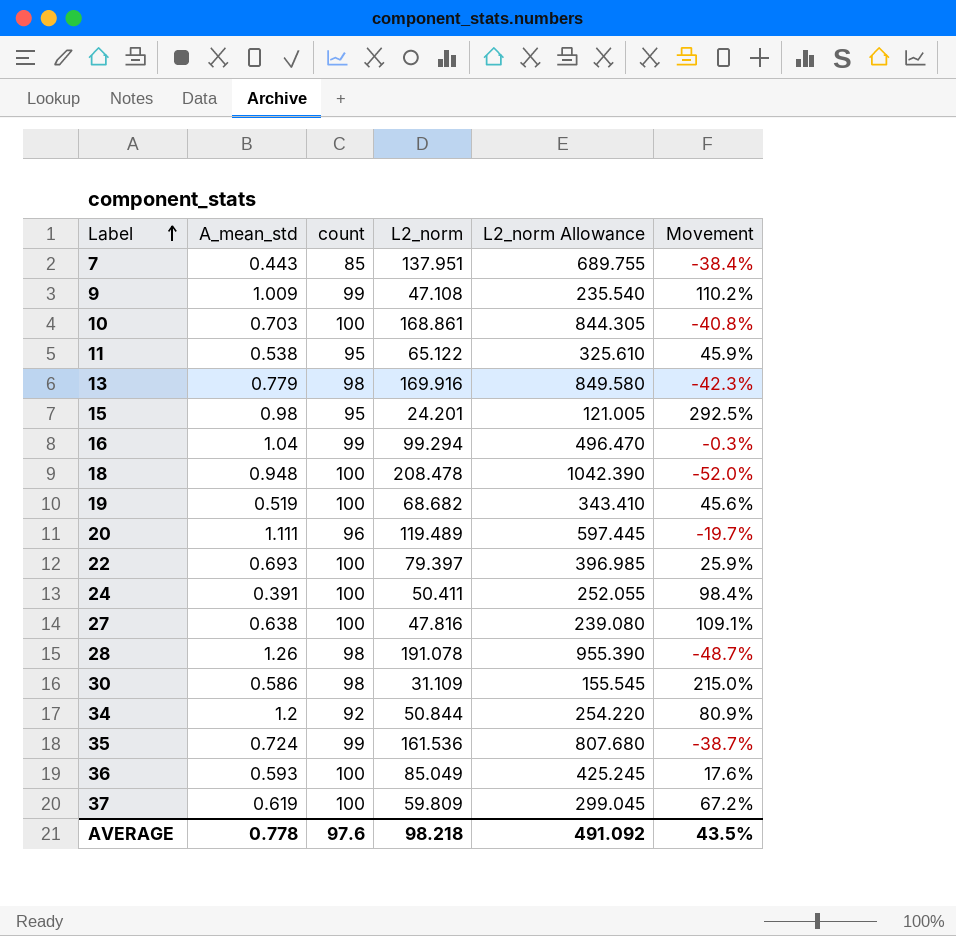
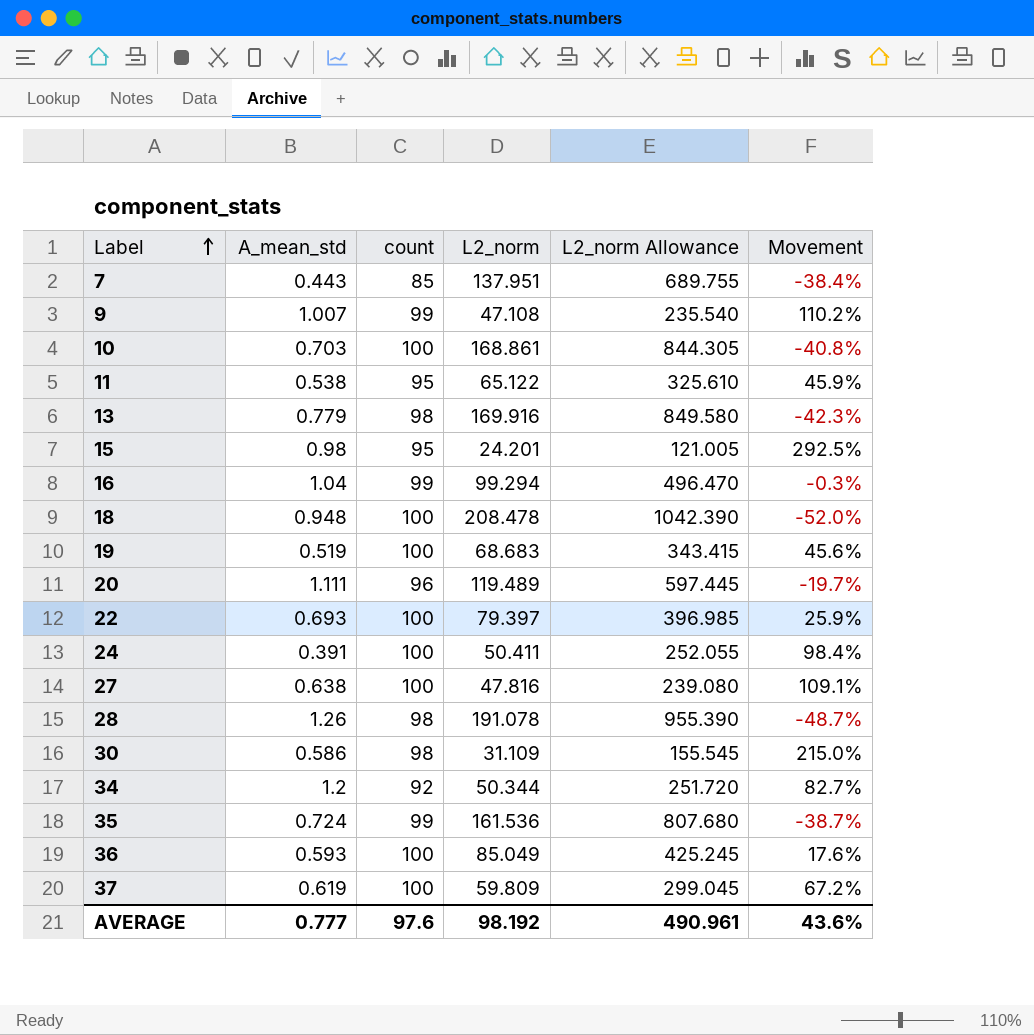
9 | A_mean_std: 1.009 -> 1.007
19 | L2_norm: 68.682 -> 68.683
19 | L2_norm Allowance: 343.410 -> 343.415
34 | L2_norm: 50.844 -> 50.344
34 | L2_norm Allowance: 254.220 -> 251.720
34 | Movement: 80.9% -> 82.7%
AVERAGE | A_mean_std: 0.778 -> 0.777
AVERAGE | L2_norm: 98.218 -> 98.192
AVERAGE | L2_norm Allowance: 491.092 -> 490.961
AVERAGE | Movement: 43.5% -> 43.6%

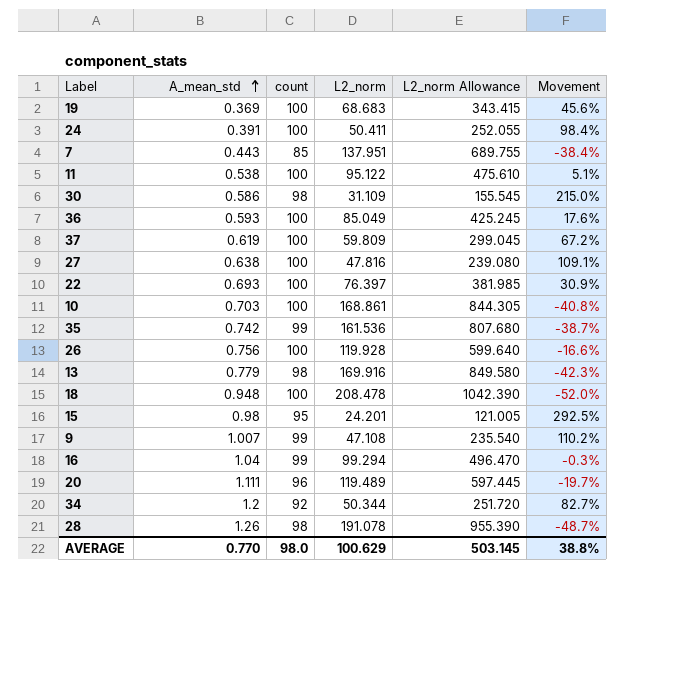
row order: Label ascending -> A_mean_std ascending
19 | A_mean_std: 0.519 -> 0.369
11 | count: 95 -> 100
11 | L2_norm: 65.122 -> 95.122
11 | L2_norm Allowance: 325.610 -> 475.610
11 | Movement: 45.9% -> 5.1%
22 | L2_norm: 79.397 -> 76.397
22 | L2_norm Allowance: 396.985 -> 381.985
22 | Movement: 25.9% -> 30.9%
35 | A_mean_std: 0.724 -> 0.742
row 26: none -> 0.756 | 100 | 119.928 | 599.640 | -16.6%
AVERAGE | A_mean_std: 0.777 -> 0.770
AVERAGE | count: 97.6 -> 98.0
AVERAGE | L2_norm: 98.192 -> 100.629
AVERAGE | L2_norm Allowance: 490.961 -> 503.145
AVERAGE | Movement: 43.6% -> 38.8%

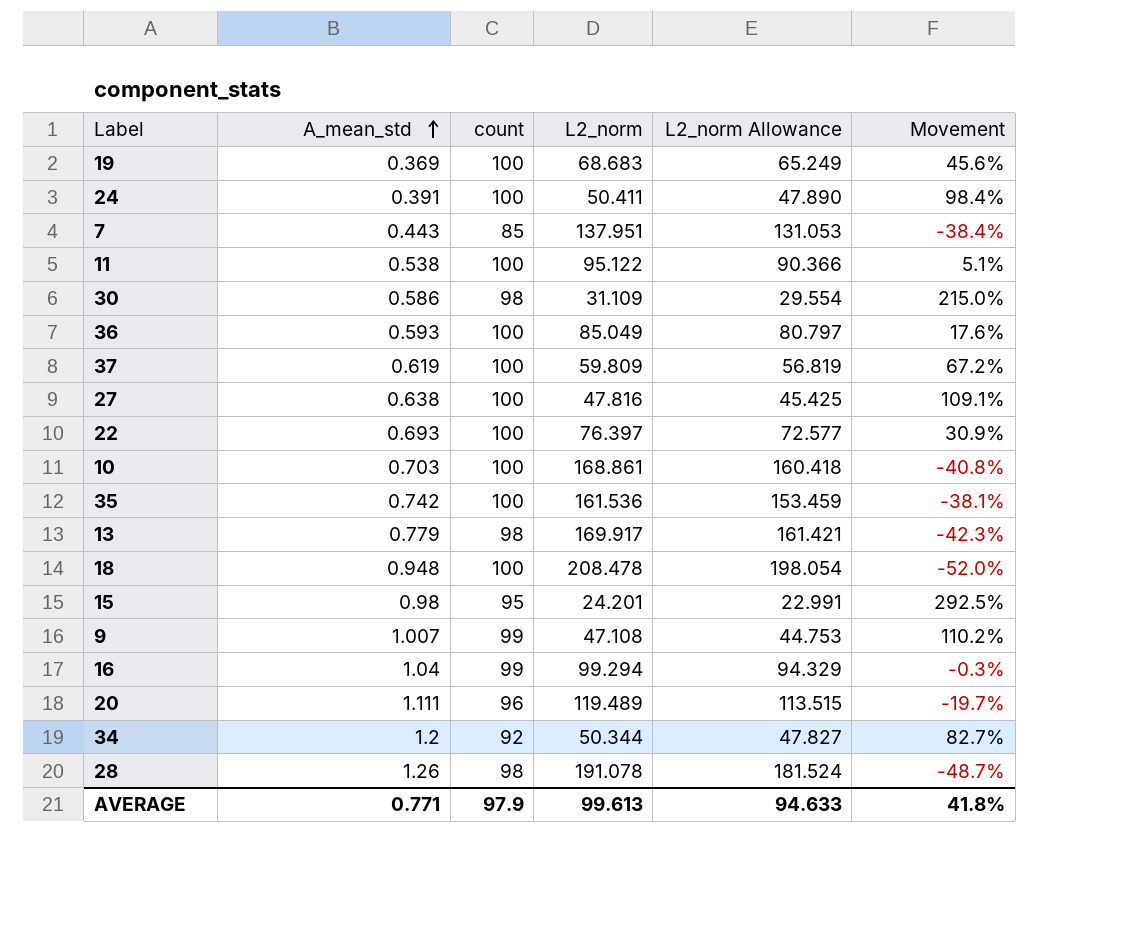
column L2_norm Allowance | formula: [L2_norm] * 5 -> [L2_norm] * 0.95
row 26: 0.756 | 100 | 119.928 | 599.640 | -16.6% -> none
35 | count: 99 -> 100
35 | Movement: -38.7% -> -38.1%
13 | L2_norm: 169.916 -> 169.917
AVERAGE | A_mean_std: 0.770 -> 0.771
AVERAGE | count: 98.0 -> 97.9
AVERAGE | L2_norm: 100.629 -> 99.613
AVERAGE | L2_norm Allowance: 503.145 -> 94.633
AVERAGE | Movement: 38.8% -> 41.8%

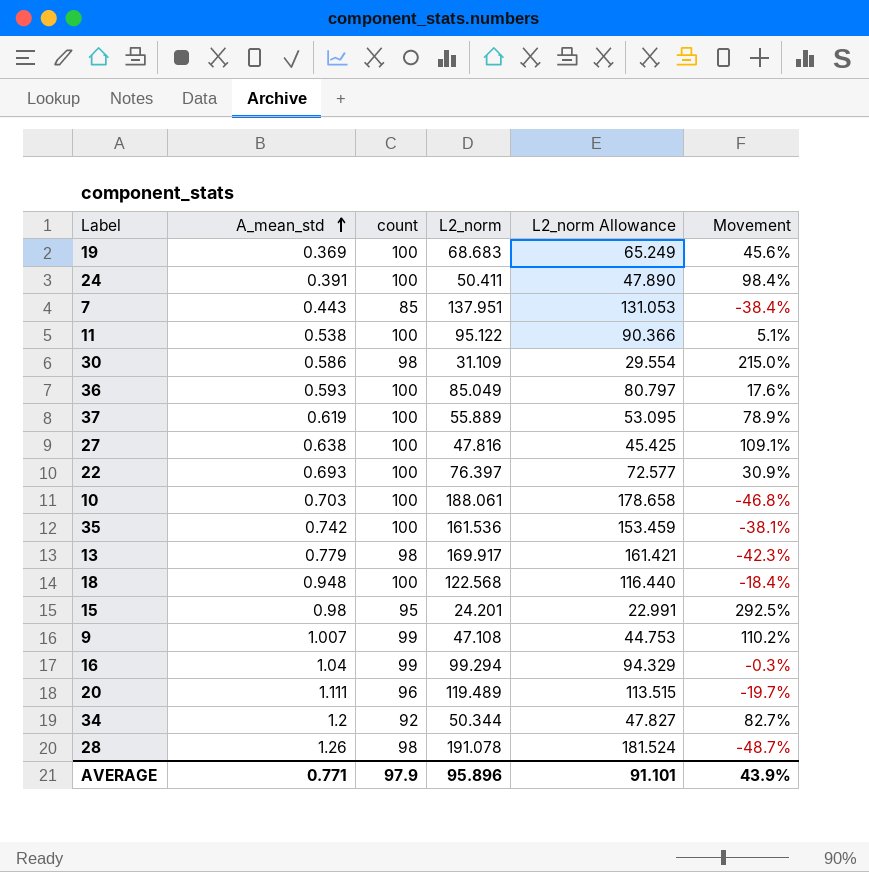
37 | L2_norm: 59.809 -> 55.889
37 | L2_norm Allowance: 56.819 -> 53.095
37 | Movement: 67.2% -> 78.9%
10 | L2_norm: 168.861 -> 188.061
10 | L2_norm Allowance: 160.418 -> 178.658
10 | Movement: -40.8% -> -46.8%
18 | L2_norm: 208.478 -> 122.568
18 | L2_norm Allowance: 198.054 -> 116.440
18 | Movement: -52.0% -> -18.4%
AVERAGE | L2_norm: 99.613 -> 95.896
AVERAGE | L2_norm Allowance: 94.633 -> 91.101
AVERAGE | Movement: 41.8% -> 43.9%

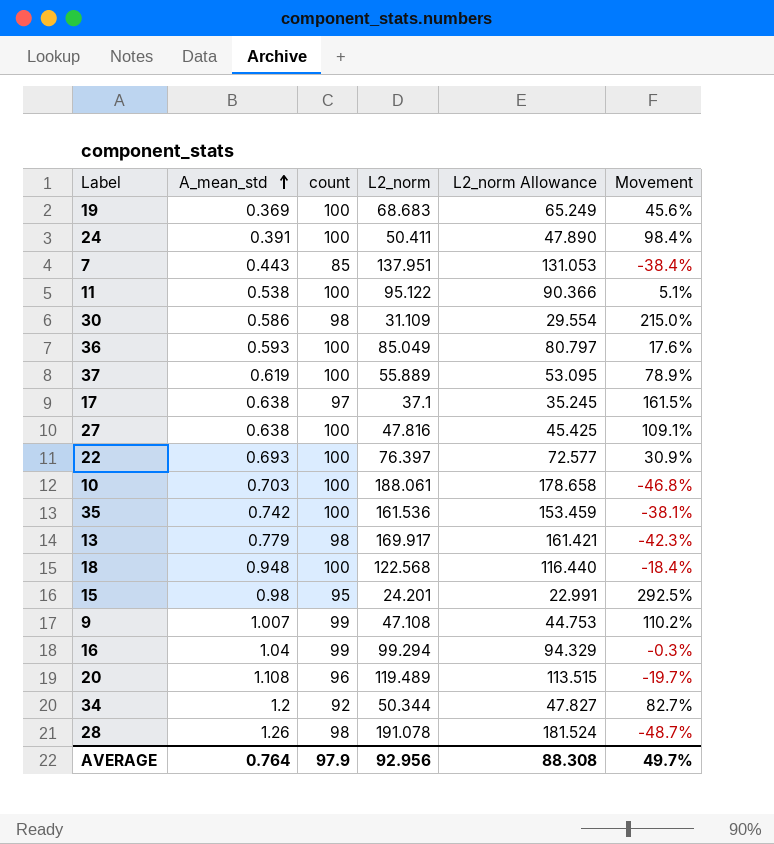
row 17: none -> 0.638 | 97 | 37.1 | 35.245 | 161.5%
20 | A_mean_std: 1.111 -> 1.108
AVERAGE | A_mean_std: 0.771 -> 0.764
AVERAGE | L2_norm: 95.896 -> 92.956
AVERAGE | L2_norm Allowance: 91.101 -> 88.308
AVERAGE | Movement: 43.9% -> 49.7%

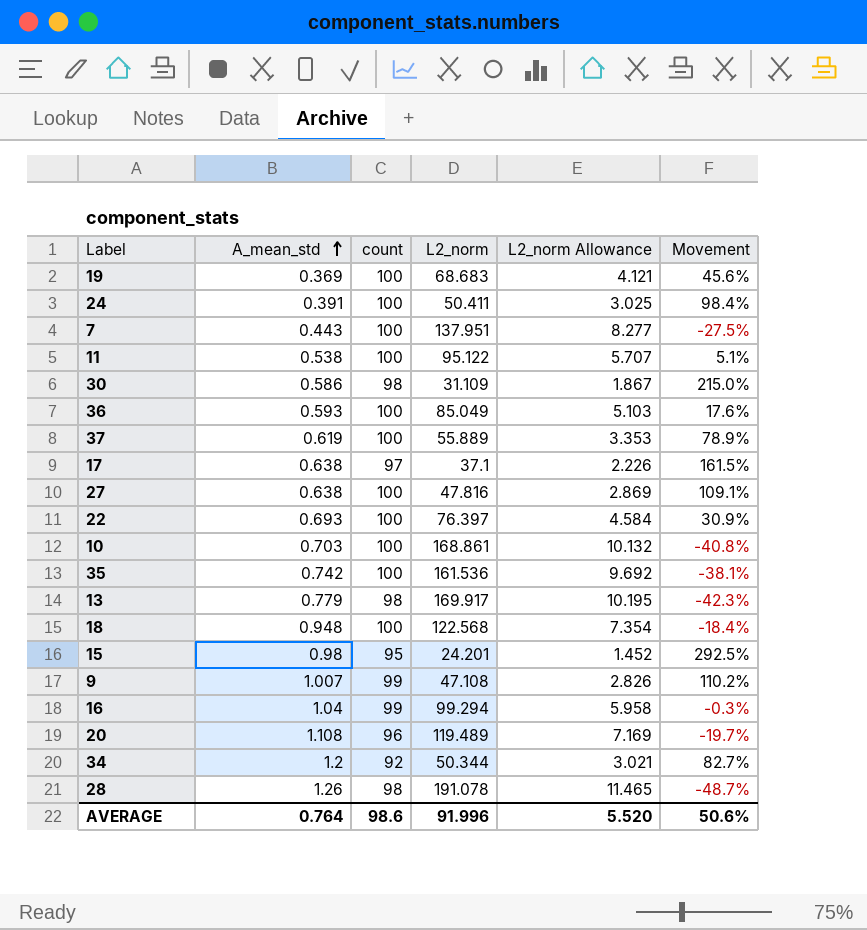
column L2_norm Allowance | formula: [L2_norm] * 0.95 -> [L2_norm] * 0.06
7 | count: 85 -> 100
7 | Movement: -38.4% -> -27.5%
10 | L2_norm: 188.061 -> 168.861
10 | Movement: -46.8% -> -40.8%
AVERAGE | count: 97.9 -> 98.6
AVERAGE | L2_norm: 92.956 -> 91.996
AVERAGE | L2_norm Allowance: 88.308 -> 5.520
AVERAGE | Movement: 49.7% -> 50.6%

